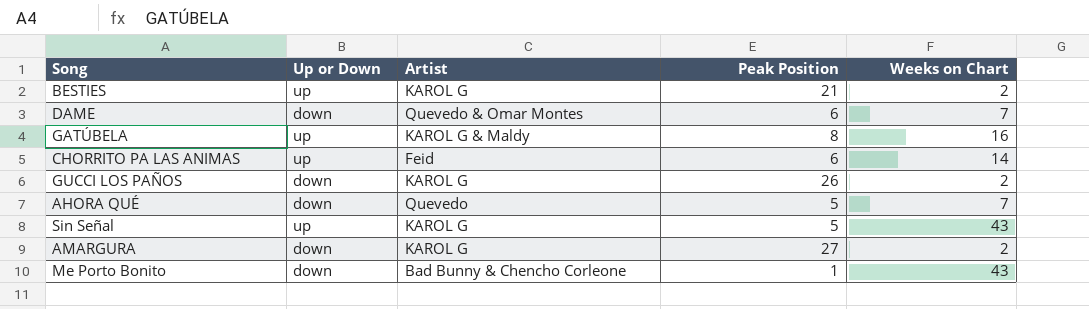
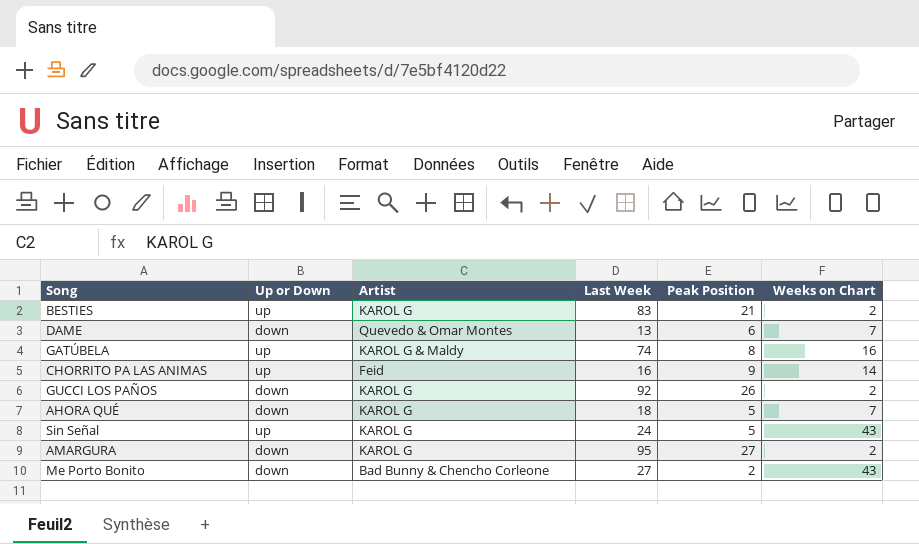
column Last Week | position: none -> 4
CHORRITO PA LAS ANIMAS | Peak Position: 6 -> 9
AHORA QUÉ | Artist: Quevedo -> KAROL G
Me Porto Bonito | Peak Position: 1 -> 2

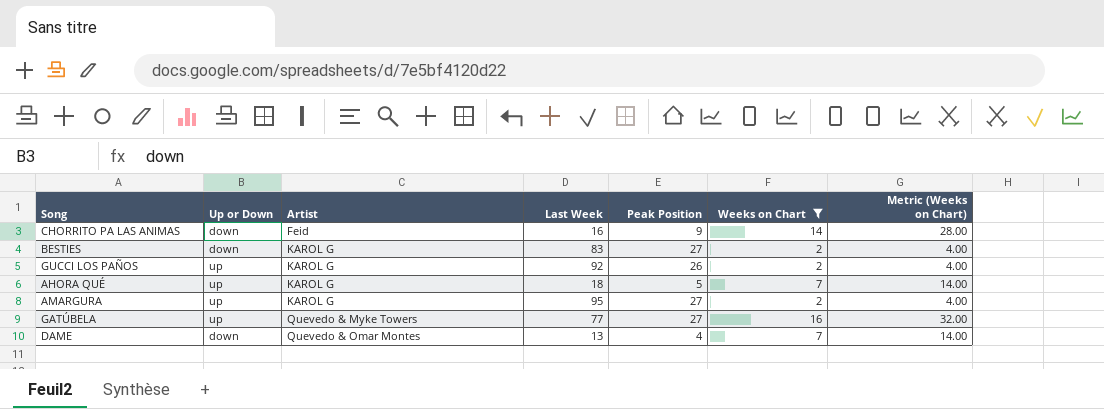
filter: none -> Weeks on Chart != 43
row order: none -> Artist ascending
column Metric (Weeks on Chart) | formula: none -> [Weeks on Chart] * 2
CHORRITO PA LAS ANIMAS | Up or Down: up -> down
BESTIES | Up or Down: up -> down
BESTIES | Peak Position: 21 -> 27
GUCCI LOS PAÑOS | Up or Down: down -> up
AHORA QUÉ | Up or Down: down -> up
AMARGURA | Up or Down: down -> up
GATÚBELA | Artist: KAROL G & Maldy -> Quevedo & Myke Towers
GATÚBELA | Last Week: 74 -> 77
GATÚBELA | Peak Position: 8 -> 27
DAME | Peak Position: 6 -> 4

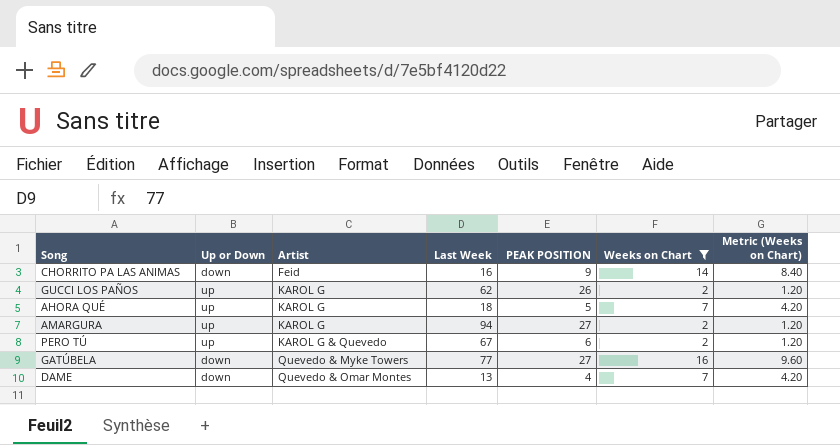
column name: Peak Position -> PEAK POSITION
column Metric (Weeks on Chart) | formula: [Weeks on Chart] * 2 -> [Weeks on Chart] * 0.6
row BESTIES: down | KAROL G | 83 | 27 | 2 | 4.00 -> none
GUCCI LOS PAÑOS | Last Week: 92 -> 62
AMARGURA | Last Week: 95 -> 94
row PERO TÚ: none -> up | KAROL G & Quevedo | 67 | 6 | 2 | 1.20
GATÚBELA | Up or Down: up -> down

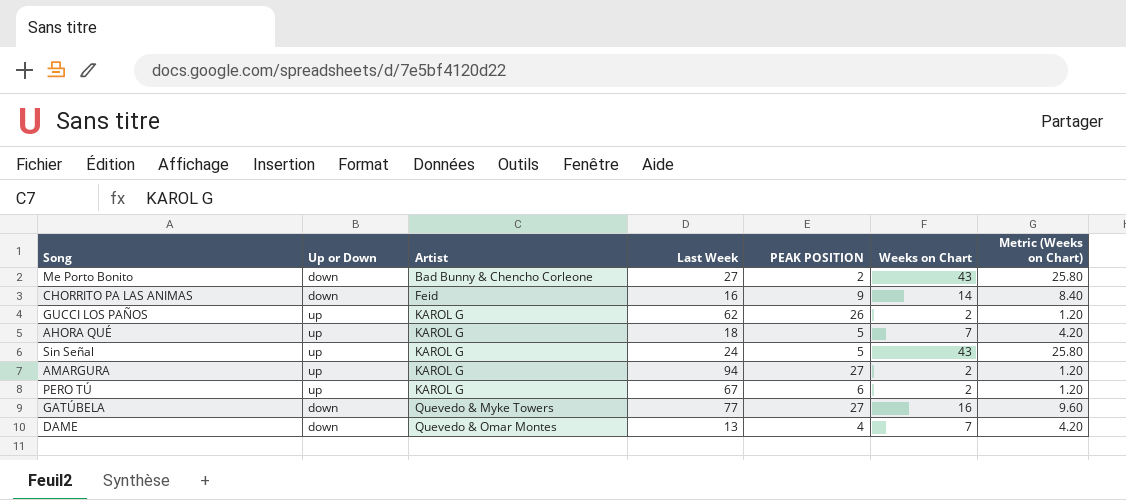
filter: Weeks on Chart != 43 -> none
PERO TÚ | Artist: KAROL G & Quevedo -> KAROL G

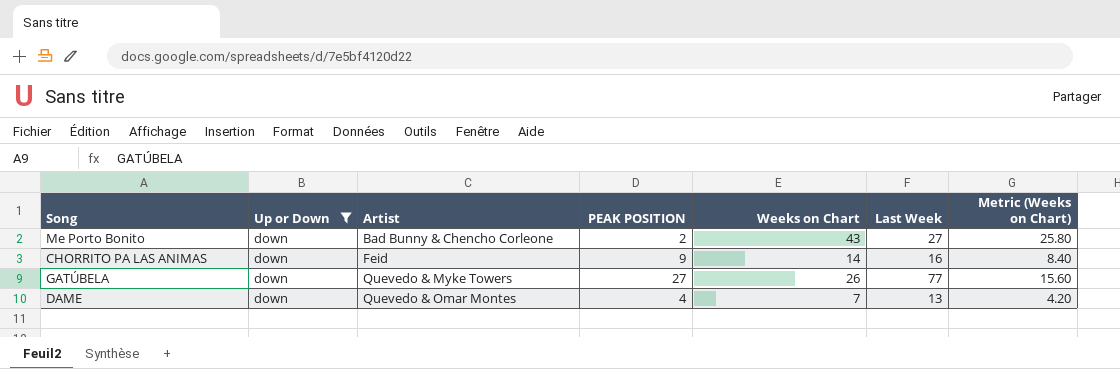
filter: none -> Up or Down = down
column Last Week | position: 4 -> 6
GATÚBELA | Weeks on Chart: 16 -> 26
GATÚBELA | Metric (Weeks on Chart): 9.60 -> 15.60

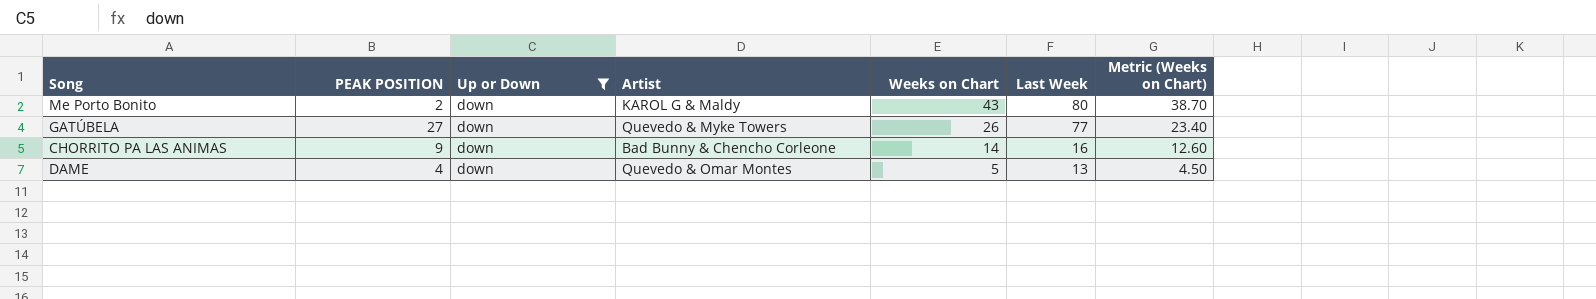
row order: Artist ascending -> Weeks on Chart descending
column PEAK POSITION | position: 4 -> 2
column Metric (Weeks on Chart) | formula: [Weeks on Chart] * 0.6 -> [Weeks on Chart] * 0.9
Me Porto Bonito | Artist: Bad Bunny & Chencho Corleone -> KAROL G & Maldy
Me Porto Bonito | Last Week: 27 -> 80
CHORRITO PA LAS ANIMAS | Artist: Feid -> Bad Bunny & Chencho Corleone
DAME | Weeks on Chart: 7 -> 5

